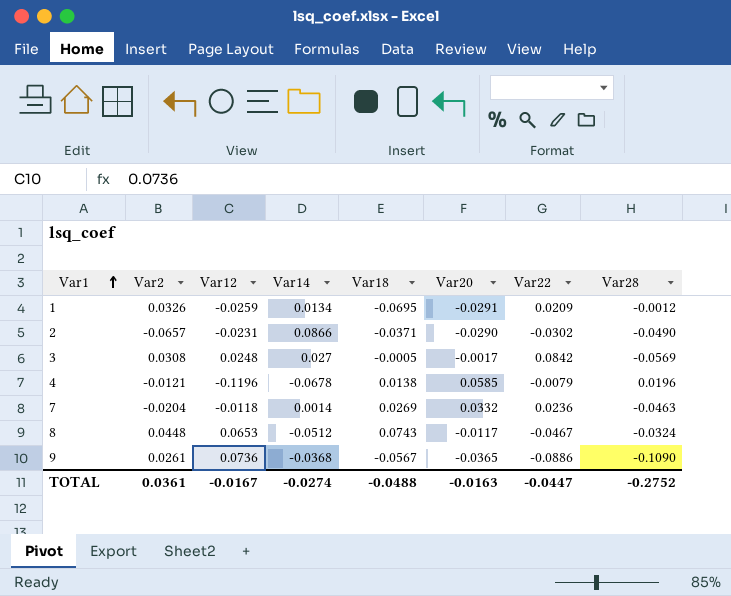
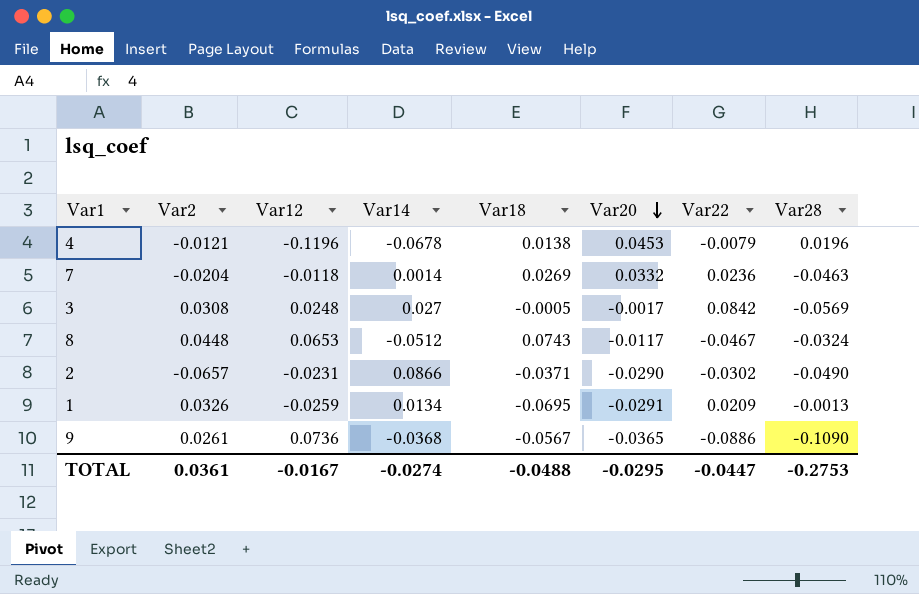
row order: Var1 ascending -> Var20 descending
4 | Var20: 0.0585 -> 0.0453
1 | Var28: -0.0012 -> -0.0013
TOTAL | Var20: -0.0163 -> -0.0295
TOTAL | Var28: -0.2752 -> -0.2753

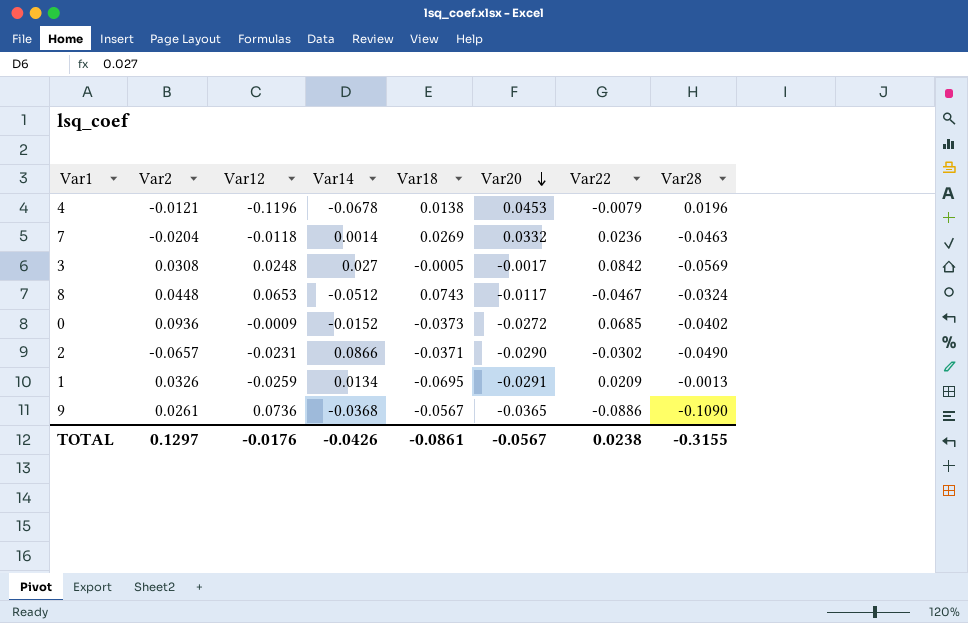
row 0: none -> 0.0936 | -0.0009 | -0.0152 | -0.0373 | -0.0272 | 0.0685 | -0.0402
TOTAL | Var2: 0.0361 -> 0.1297
TOTAL | Var12: -0.0167 -> -0.0176
TOTAL | Var14: -0.0274 -> -0.0426
TOTAL | Var18: -0.0488 -> -0.0861
TOTAL | Var20: -0.0295 -> -0.0567
TOTAL | Var22: -0.0447 -> 0.0238
TOTAL | Var28: -0.2753 -> -0.3155

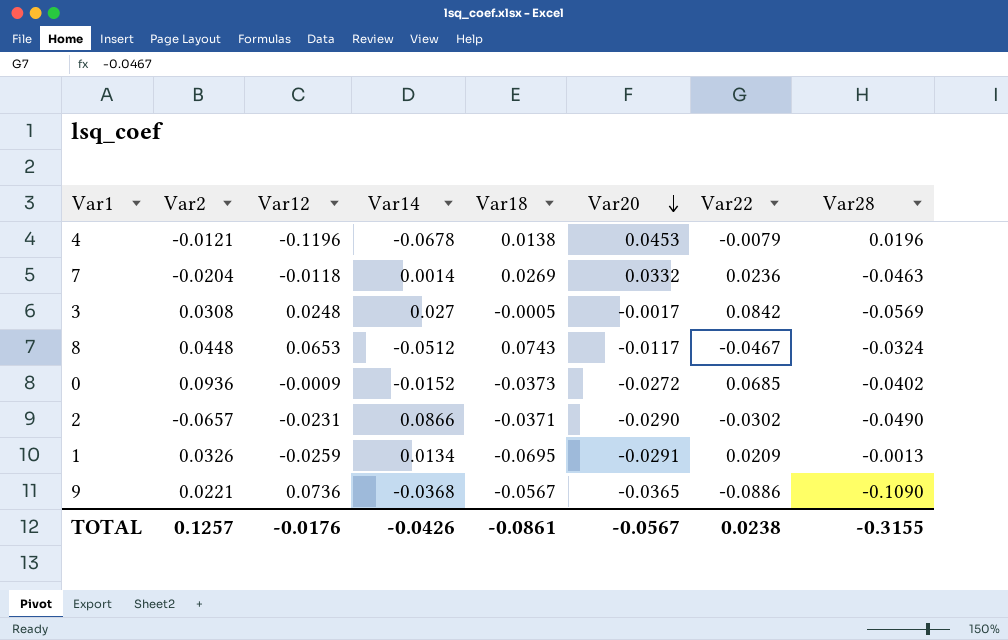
9 | Var2: 0.0261 -> 0.0221
TOTAL | Var2: 0.1297 -> 0.1257

